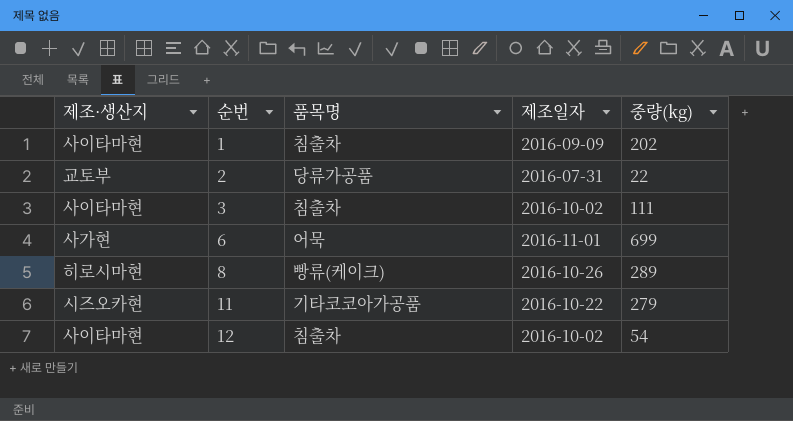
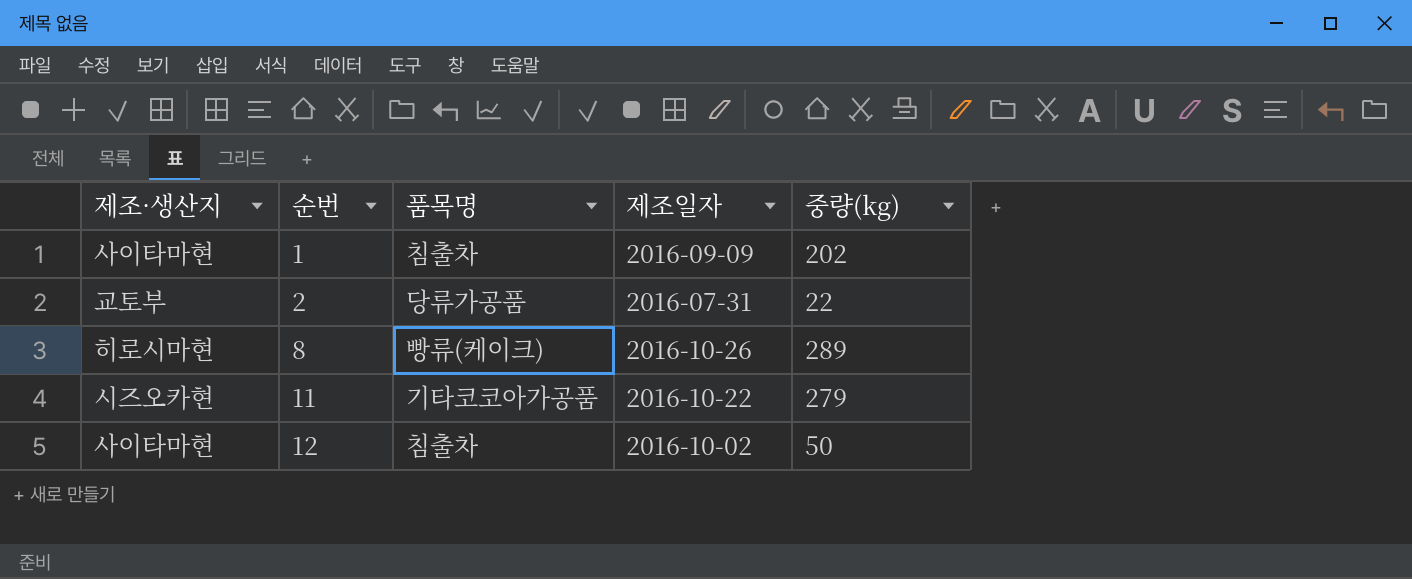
row 3: 사이타마현 | 침출차 | 2016-10-02 | 111 -> none
row 6: 사가현 | 어묵 | 2016-11-01 | 699 -> none
12 | 중량(kg): 54 -> 50

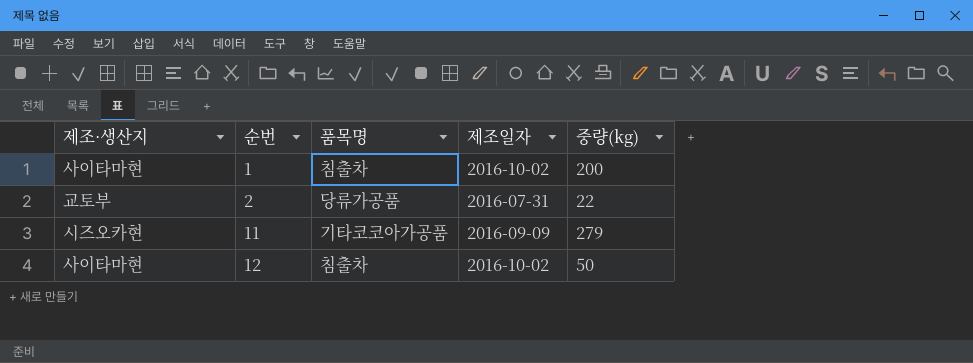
row 8: 히로시마현 | 빵류(케이크) | 2016-10-26 | 289 -> none
1 | 제조일자: 2016-09-09 -> 2016-10-02
1 | 중량(kg): 202 -> 200
11 | 제조일자: 2016-10-22 -> 2016-09-09

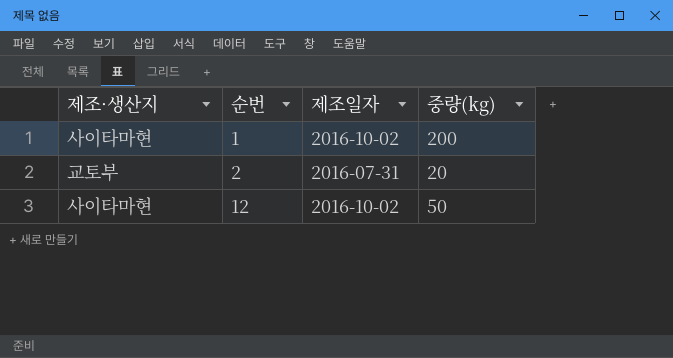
column 품목명 | position: 3 -> none
row 11: 시즈오카현 | 기타코코아가공품 | 2016-09-09 | 279 -> none
2 | 중량(kg): 22 -> 20

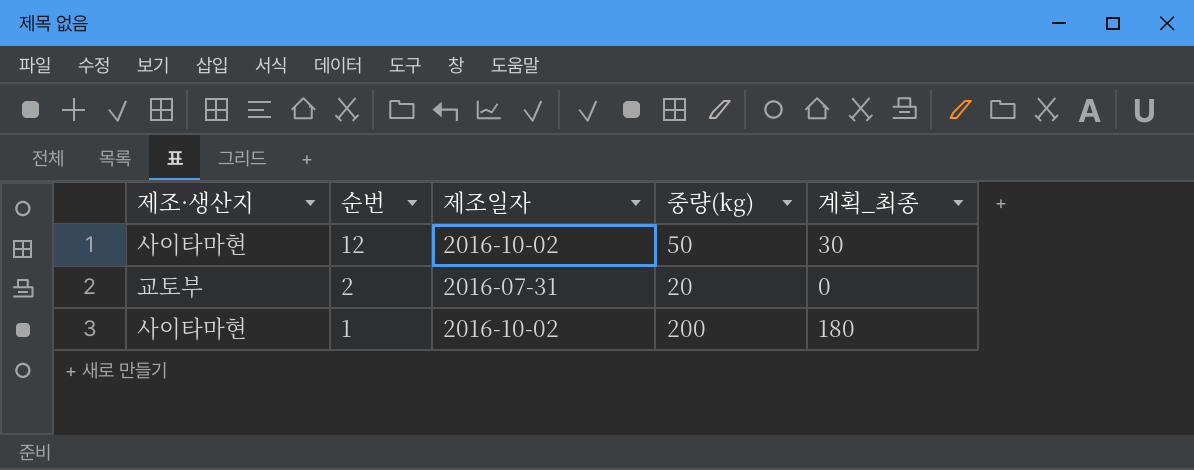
row order: 순번 ascending -> 순번 descending
column 계획_최종 | formula: none -> [중량(kg)] - 20

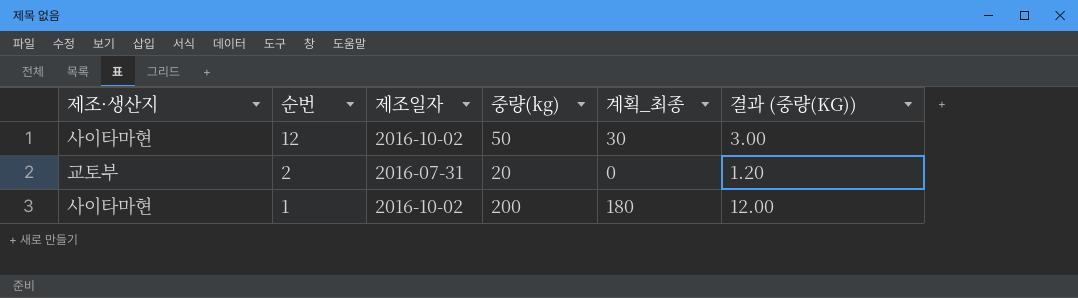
column 결과 (중량(KG)) | formula: none -> [중량(kg)] * 0.06

